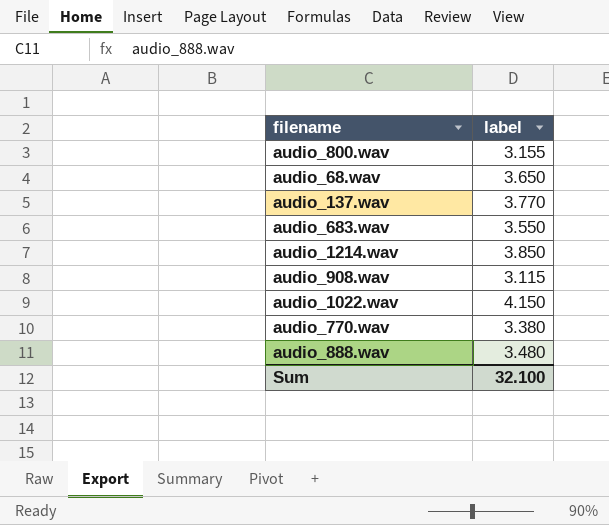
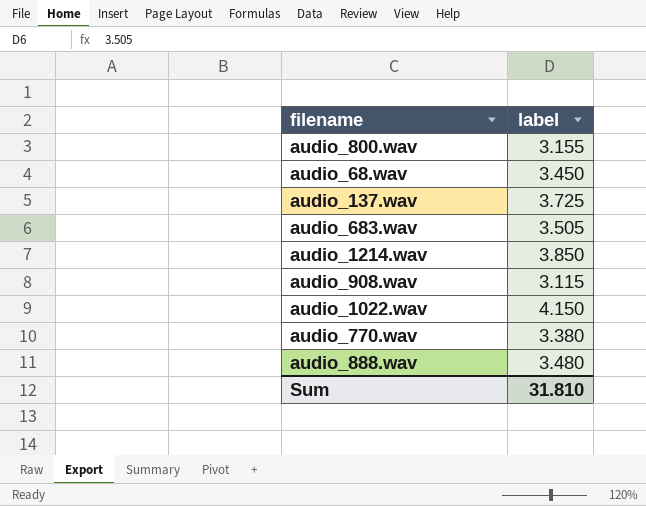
audio_68.wav | label: 3.650 -> 3.450
audio_137.wav | label: 3.770 -> 3.725
audio_683.wav | label: 3.550 -> 3.505
Sum | label: 32.100 -> 31.810

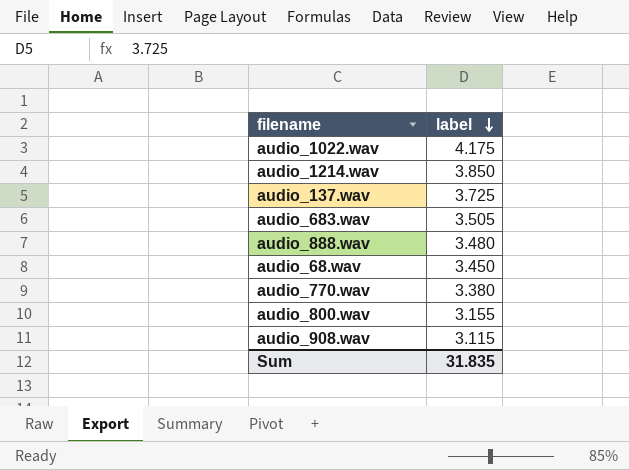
row order: none -> label descending
audio_1022.wav | label: 4.150 -> 4.175
Sum | label: 31.810 -> 31.835

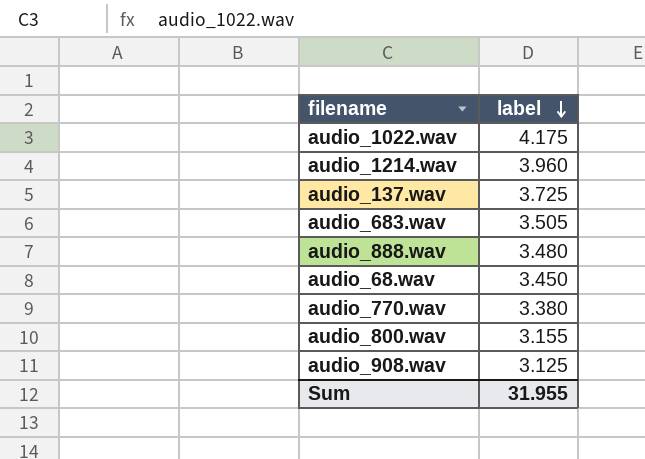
audio_1214.wav | label: 3.850 -> 3.960
audio_908.wav | label: 3.115 -> 3.125
Sum | label: 31.835 -> 31.955

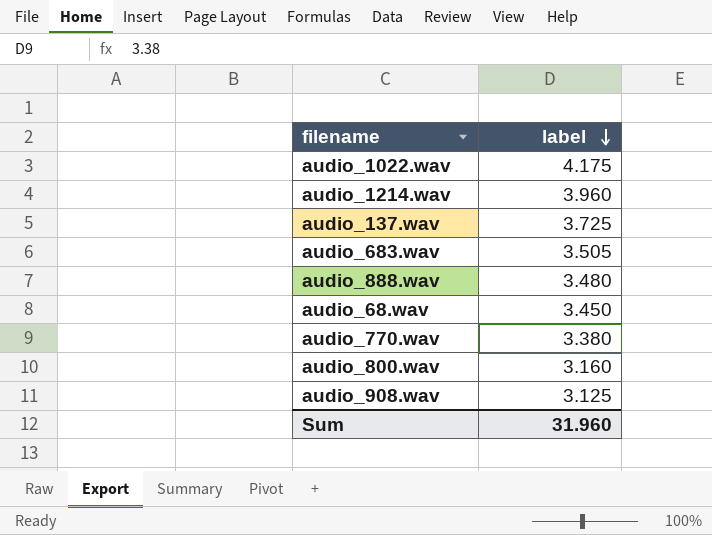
audio_800.wav | label: 3.155 -> 3.160
Sum | label: 31.955 -> 31.960

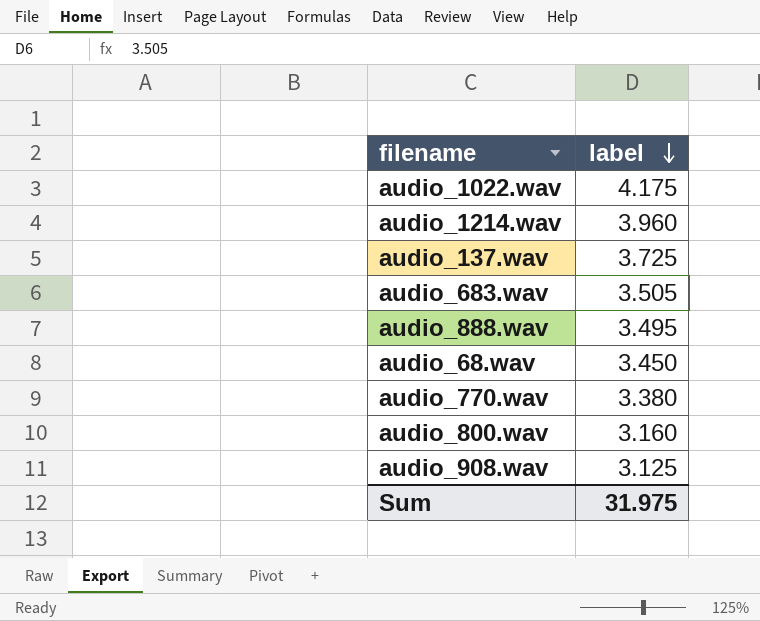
audio_888.wav | label: 3.480 -> 3.495
Sum | label: 31.960 -> 31.975

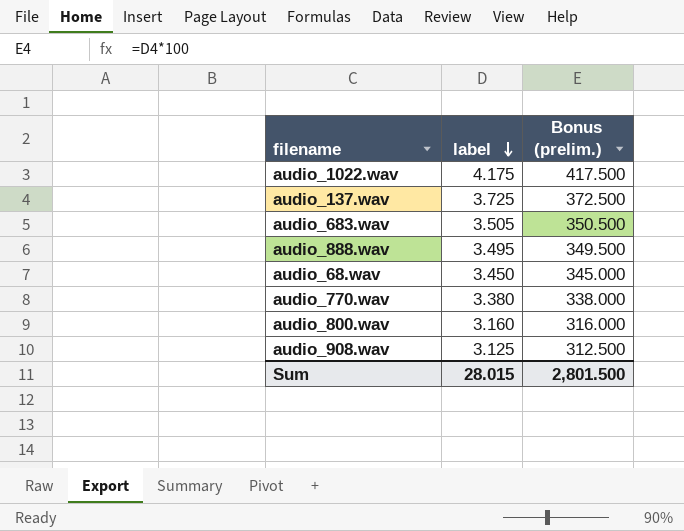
column Bonus (prelim.) | formula: none -> [label] * 100
row audio_1214.wav: 3.960 -> none
Sum | label: 31.975 -> 28.015

